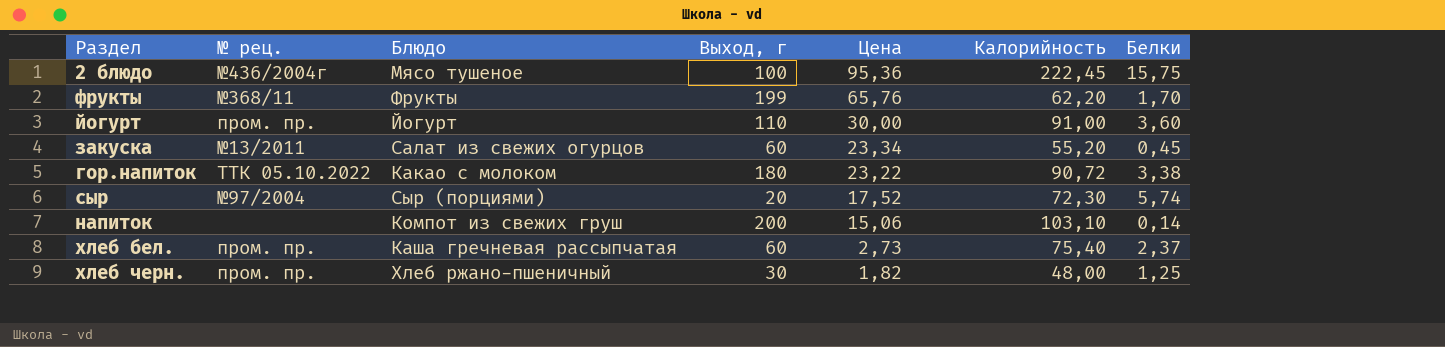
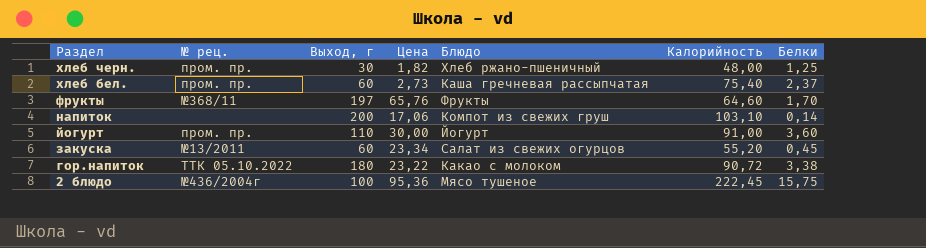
row order: Цена descending -> Раздел descending
column Блюдо | position: 3 -> 5
row сыр: №97/2004 | Сыр (порциями) | 20 | 17,52 | 72,30 | 5,74 -> none
фрукты | Выход, г: 199 -> 197
фрукты | Калорийность: 62,20 -> 64,60
напиток | Цена: 15,06 -> 17,06

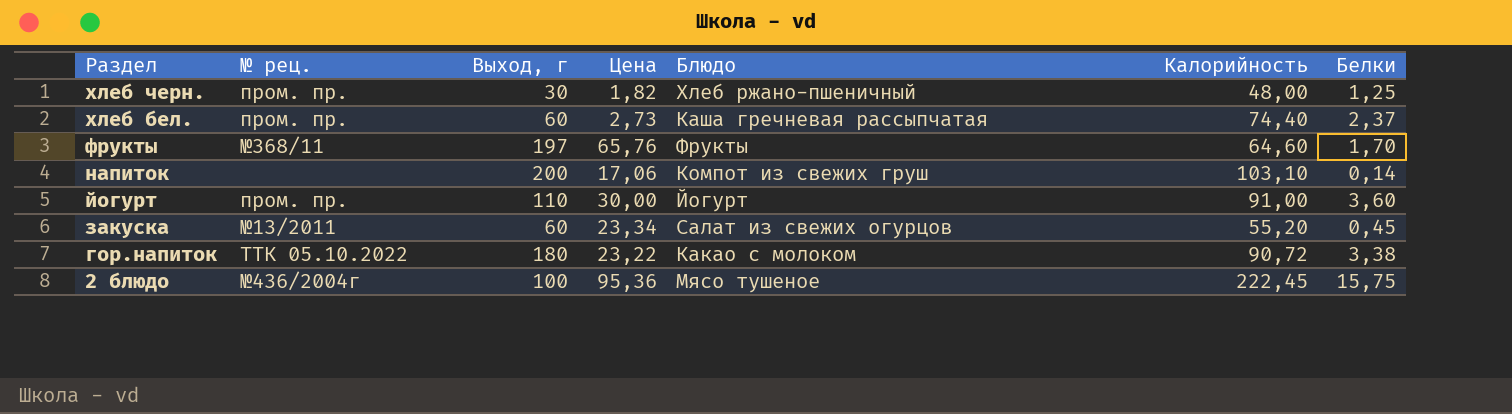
хлеб бел. | Калорийность: 75,40 -> 74,40

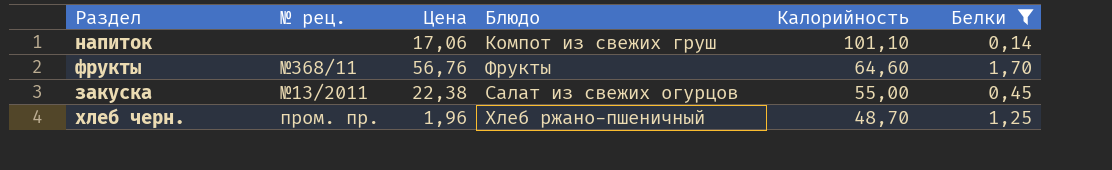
filter: none -> Белки <= 1,70
row order: Раздел descending -> Калорийность descending
column Выход, г | position: 3 -> none
напиток | Калорийность: 103,10 -> 101,10
фрукты | Цена: 65,76 -> 56,76
закуска | Цена: 23,34 -> 22,38
закуска | Калорийность: 55,20 -> 55,00
хлеб черн. | Цена: 1,82 -> 1,96
хлеб черн. | Калорийность: 48,00 -> 48,70

